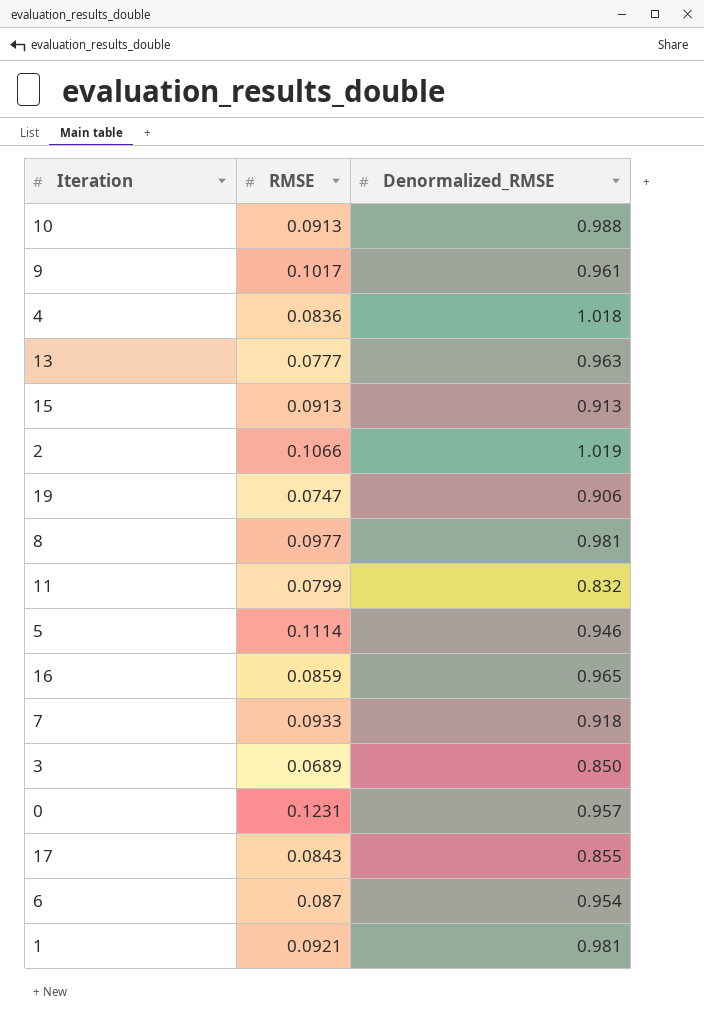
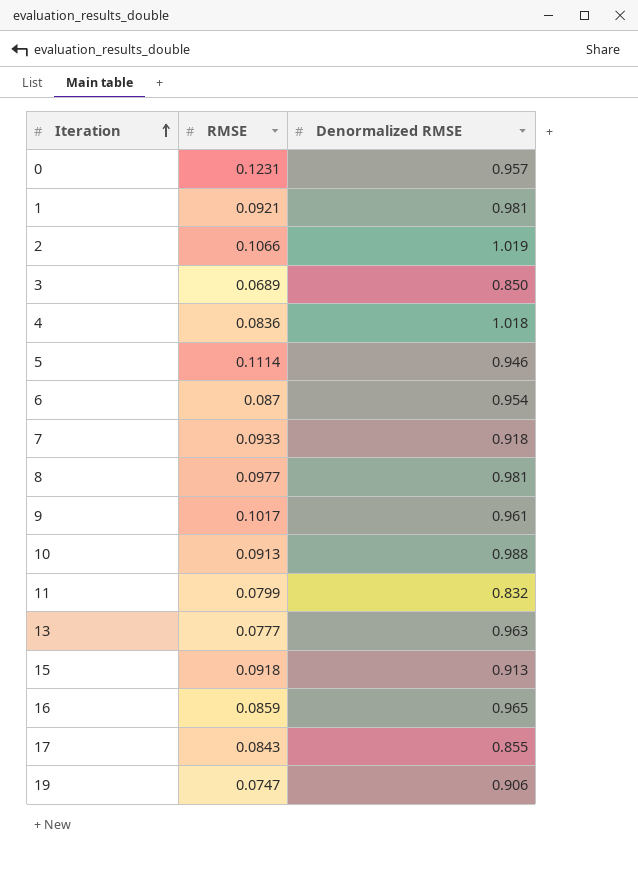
row order: none -> Iteration ascending
column name: Denormalized_RMSE -> Denormalized RMSE
15 | RMSE: 0.0913 -> 0.0918

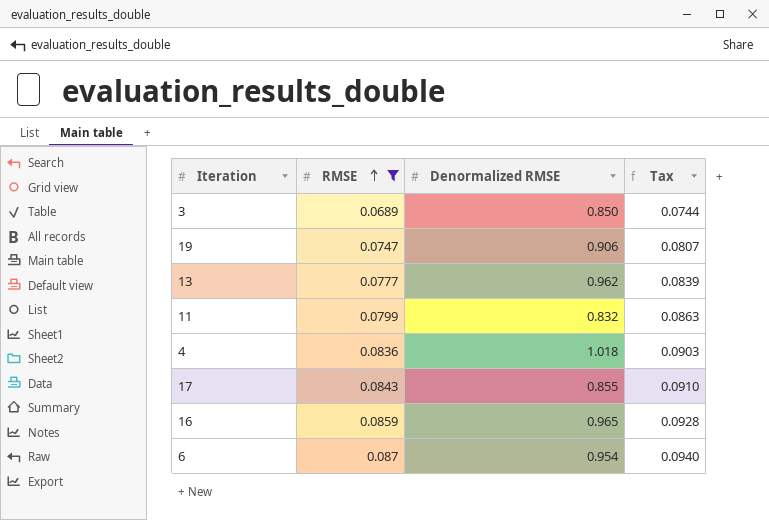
filter: none -> RMSE <= 0.087
row order: Iteration ascending -> RMSE ascending
column Tax | formula: none -> [RMSE] * 1.08
13 | Denormalized RMSE: 0.963 -> 0.962

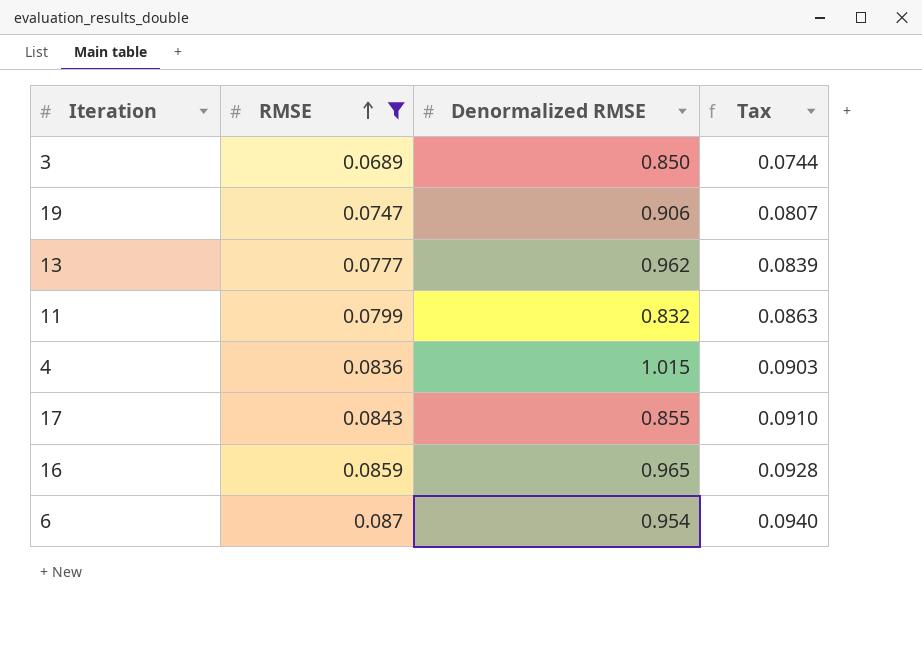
4 | Denormalized RMSE: 1.018 -> 1.015

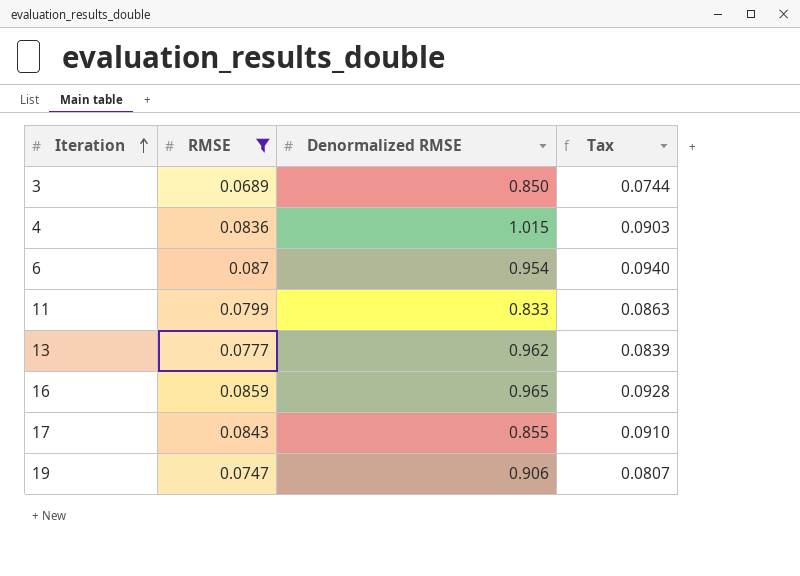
row order: RMSE ascending -> Iteration ascending
11 | Denormalized RMSE: 0.832 -> 0.833

